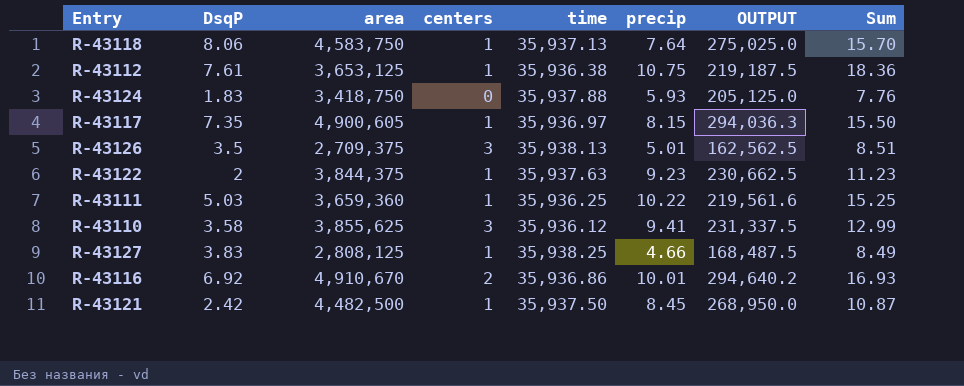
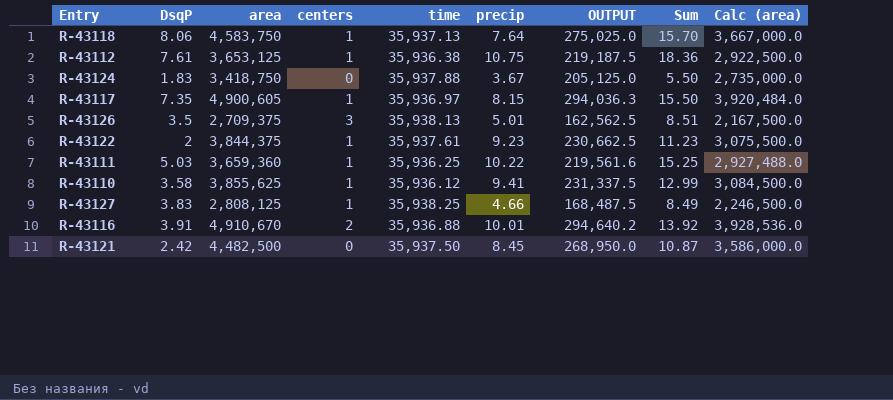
column Calc (area) | formula: none -> [area] * 0.8
R-43124 | precip: 5.93 -> 3.67
R-43124 | Sum: 7.76 -> 5.50
R-43122 | time: 35,937.63 -> 35,937.61
R-43110 | centers: 3 -> 1
R-43116 | DsqP: 6.92 -> 3.91
R-43116 | time: 35,936.86 -> 35,936.88
R-43116 | Sum: 16.93 -> 13.92
R-43121 | centers: 1 -> 0

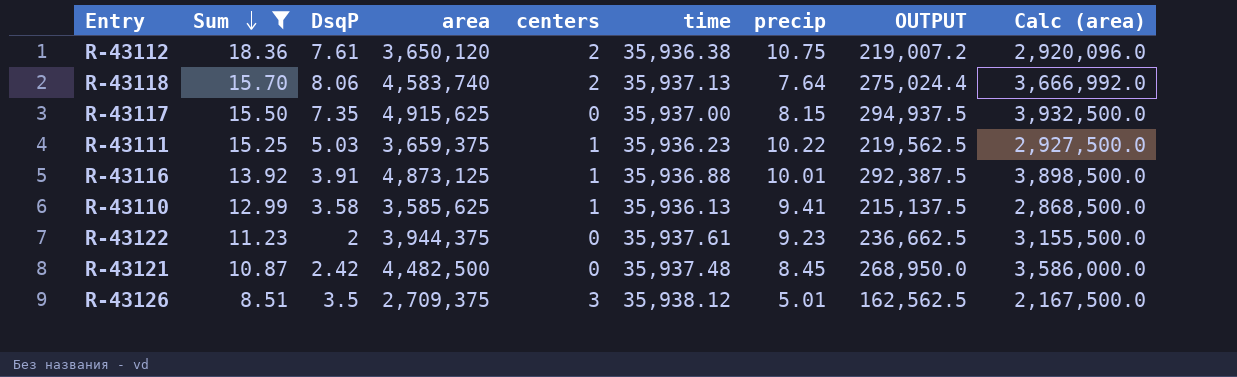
filter: none -> Sum >= 8.51
row order: none -> Sum descending
column Sum | position: 8 -> 2
R-43112 | area: 3,653,125 -> 3,650,120
R-43112 | centers: 1 -> 2
R-43112 | OUTPUT: 219,187.5 -> 219,007.2
R-43112 | Calc (area): 2,922,500.0 -> 2,920,096.0
R-43118 | area: 4,583,750 -> 4,583,740
R-43118 | centers: 1 -> 2
R-43118 | OUTPUT: 275,025.0 -> 275,024.4
R-43118 | Calc (area): 3,667,000.0 -> 3,666,992.0
R-43117 | area: 4,900,605 -> 4,915,625
R-43117 | centers: 1 -> 0
R-43117 | time: 35,936.97 -> 35,937.00
R-43117 | OUTPUT: 294,036.3 -> 294,937.5
R-43117 | Calc (area): 3,920,484.0 -> 3,932,500.0
R-43111 | area: 3,659,360 -> 3,659,375
R-43111 | time: 35,936.25 -> 35,936.23
R-43111 | OUTPUT: 219,561.6 -> 219,562.5
R-43111 | Calc (area): 2,927,488.0 -> 2,927,500.0
R-43116 | area: 4,910,670 -> 4,873,125
R-43116 | centers: 2 -> 1
R-43116 | OUTPUT: 294,640.2 -> 292,387.5
R-43116 | Calc (area): 3,928,536.0 -> 3,898,500.0
R-43110 | area: 3,855,625 -> 3,585,625
R-43110 | time: 35,936.12 -> 35,936.13
R-43110 | OUTPUT: 231,337.5 -> 215,137.5
R-43110 | Calc (area): 3,084,500.0 -> 2,868,500.0
R-43122 | area: 3,844,375 -> 3,944,375
R-43122 | centers: 1 -> 0
R-43122 | OUTPUT: 230,662.5 -> 236,662.5
R-43122 | Calc (area): 3,075,500.0 -> 3,155,500.0
R-43121 | time: 35,937.50 -> 35,937.48
R-43126 | time: 35,938.13 -> 35,938.12

